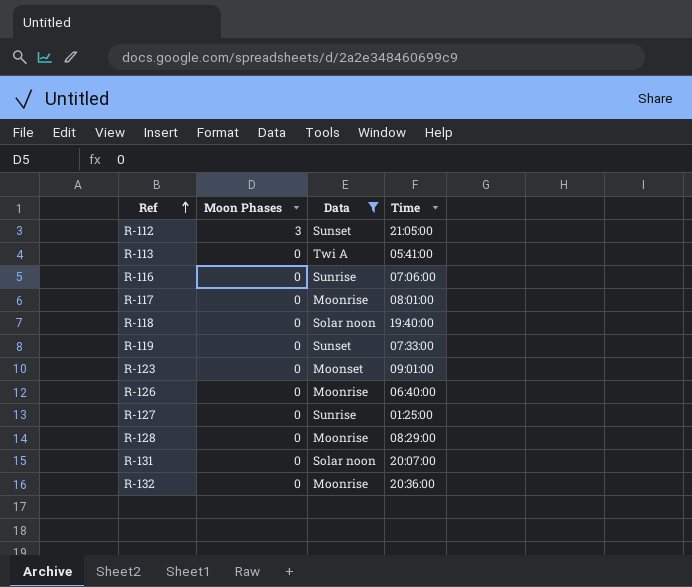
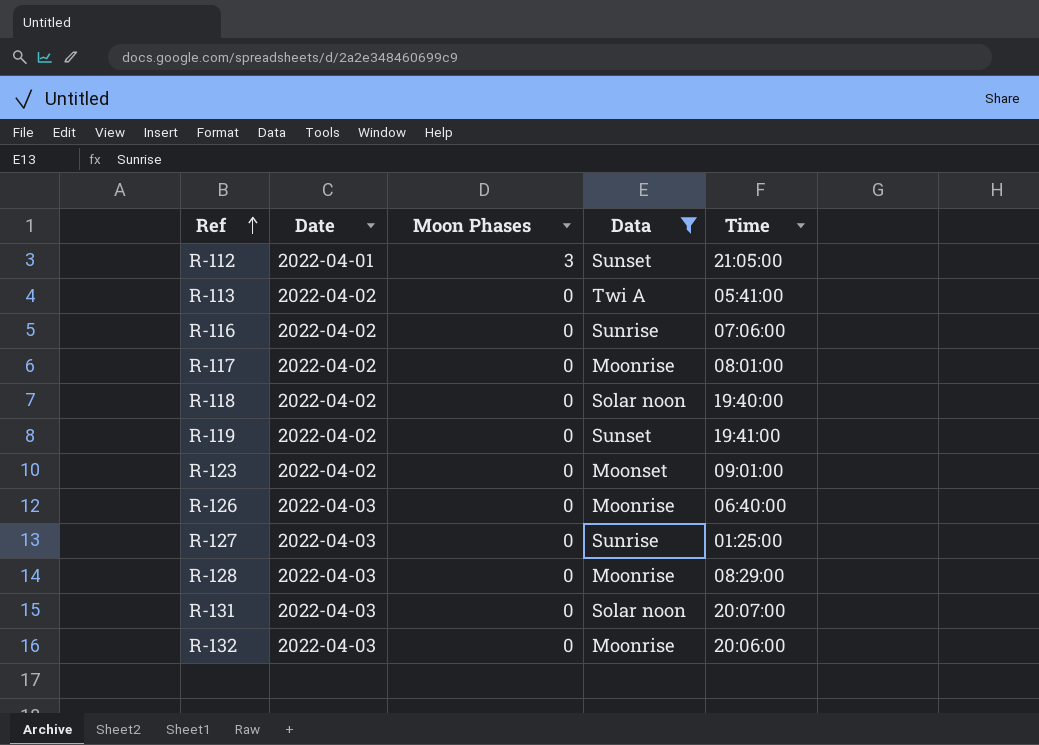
column Date | position: none -> 2
R-119 | Time: 07:33:00 -> 19:41:00
R-132 | Time: 20:36:00 -> 20:06:00

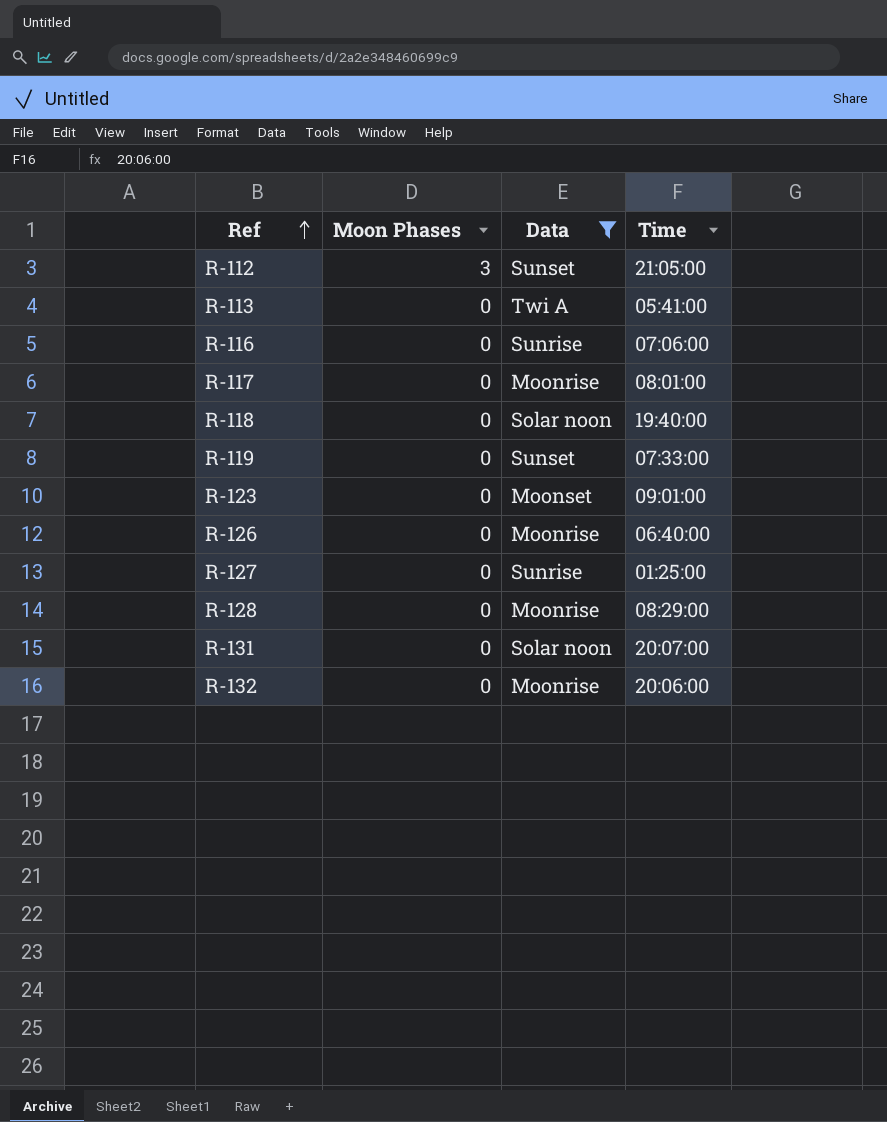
column Date | position: 2 -> none
R-119 | Time: 19:41:00 -> 07:33:00

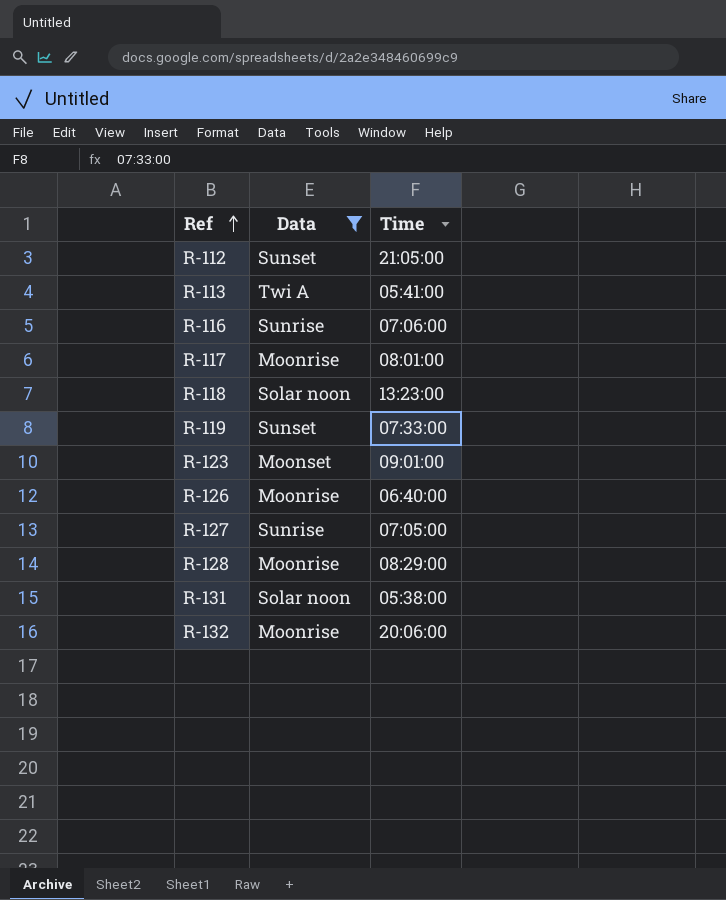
column Moon Phases | position: 2 -> none
R-118 | Time: 19:40:00 -> 13:23:00
R-127 | Time: 01:25:00 -> 07:05:00
R-131 | Time: 20:07:00 -> 05:38:00

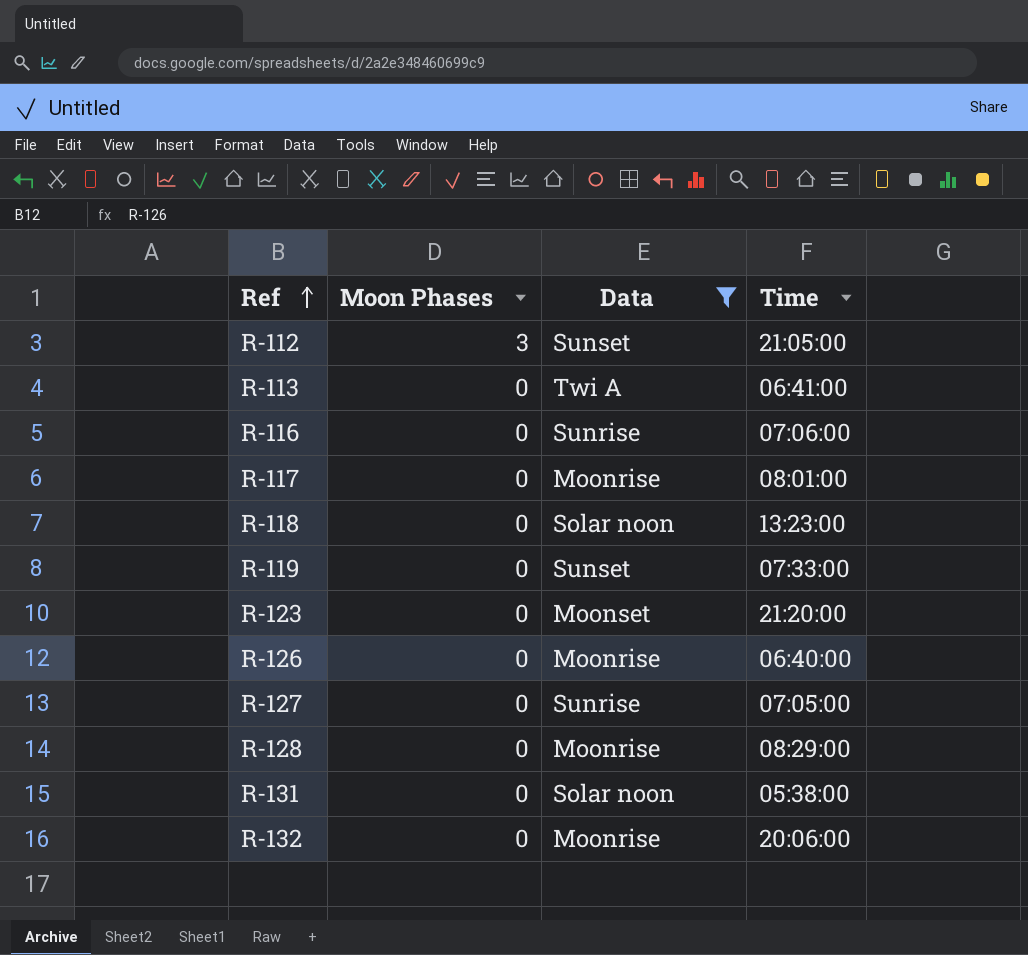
column Moon Phases | position: none -> 2
R-113 | Time: 05:41:00 -> 06:41:00
R-123 | Time: 09:01:00 -> 21:20:00

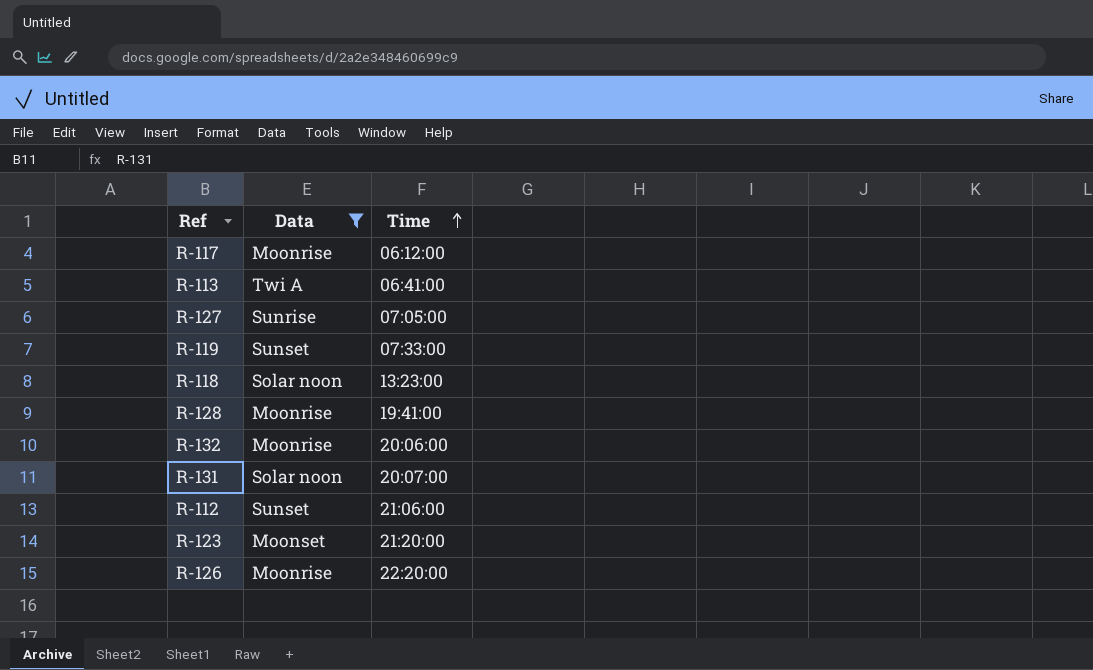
row order: Ref ascending -> Time ascending
column Moon Phases | position: 2 -> none
row R-116: 0 | Sunrise | 07:06:00 -> none
R-117 | Time: 08:01:00 -> 06:12:00
R-128 | Time: 08:29:00 -> 19:41:00
R-131 | Time: 05:38:00 -> 20:07:00
R-112 | Time: 21:05:00 -> 21:06:00
R-126 | Time: 06:40:00 -> 22:20:00

